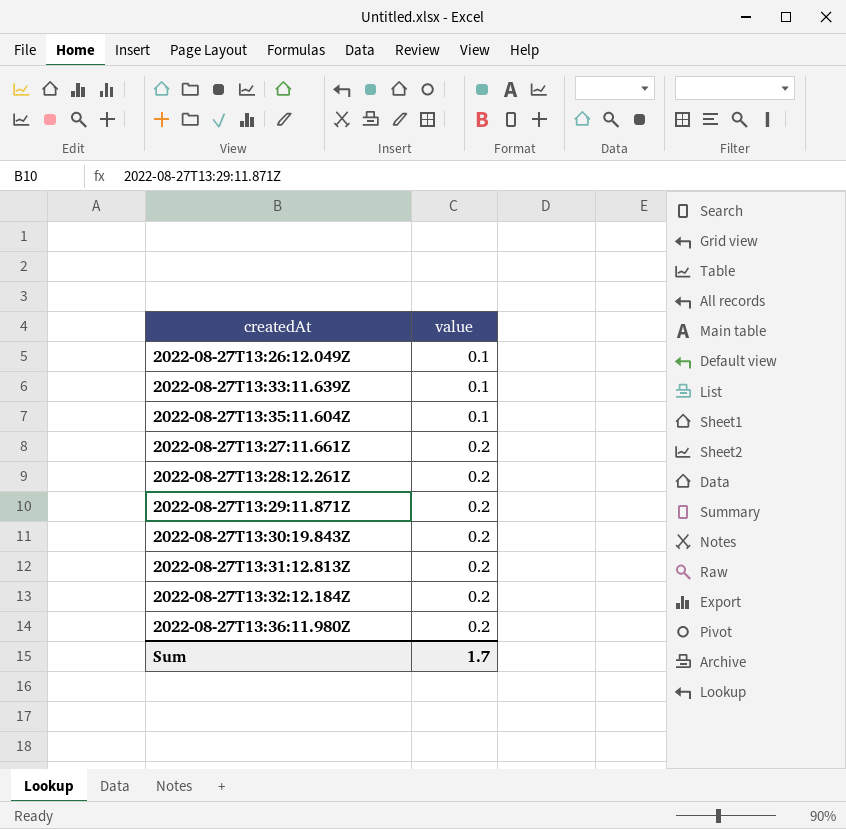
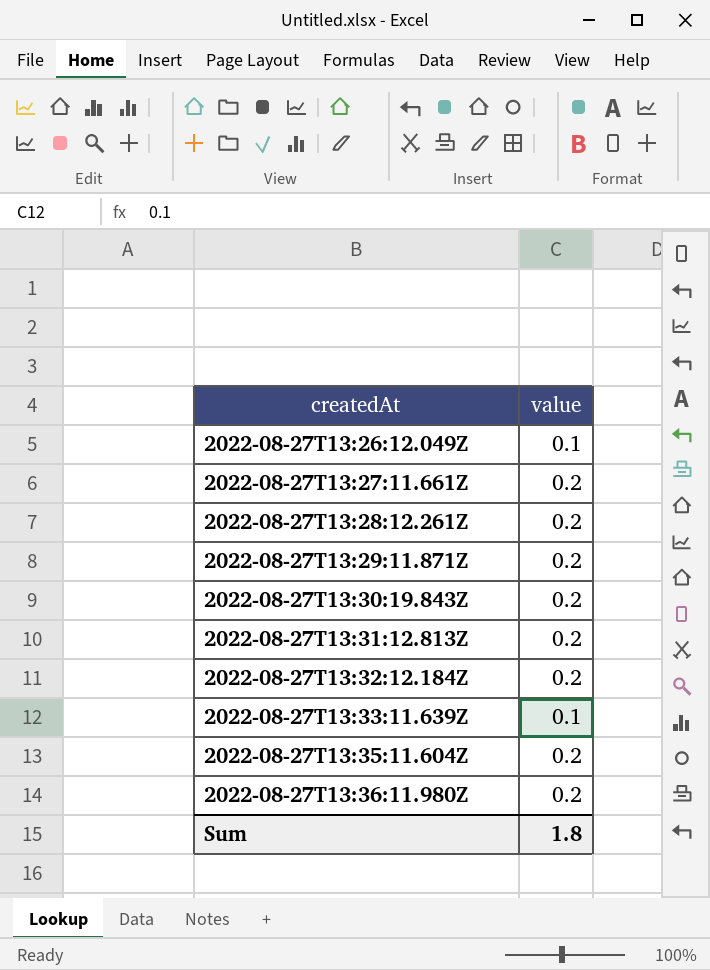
row order: value ascending -> createdAt ascending
2022-08-27T13:35:11.604Z | value: 0.1 -> 0.2
Sum | value: 1.7 -> 1.8

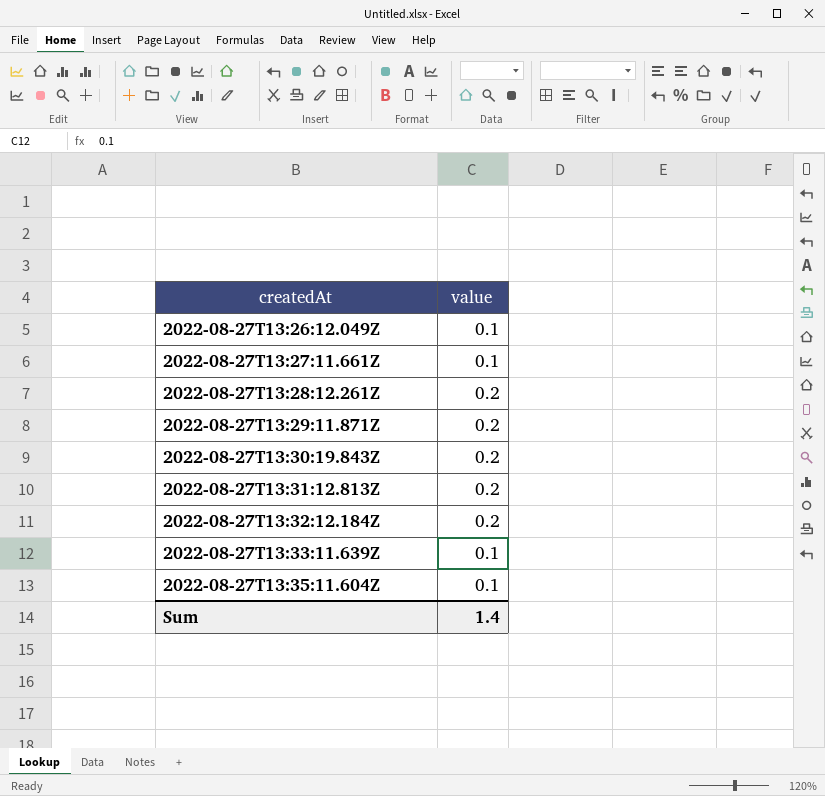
row 2022-08-27T13:36:11.980Z: 0.2 -> none
2022-08-27T13:27:11.661Z | value: 0.2 -> 0.1
2022-08-27T13:35:11.604Z | value: 0.2 -> 0.1
Sum | value: 1.8 -> 1.4

